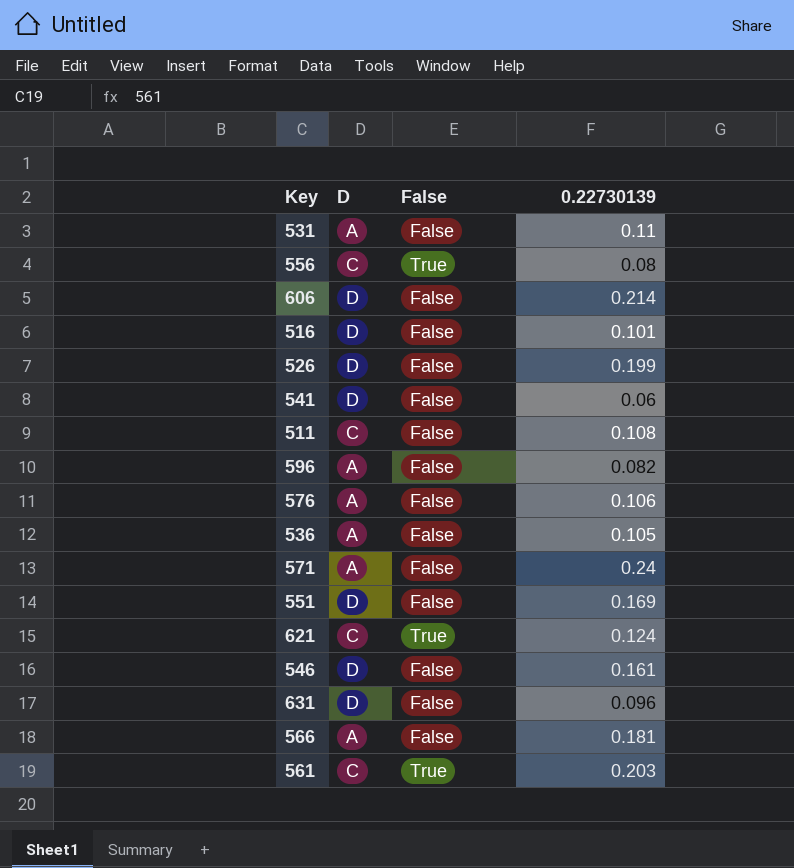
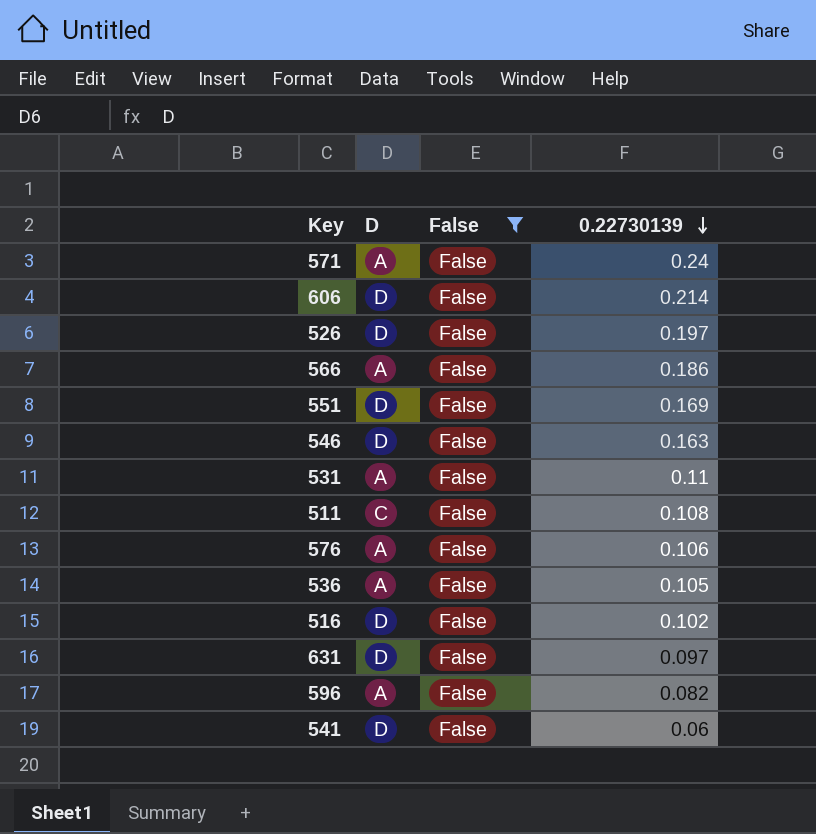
filter: none -> False = False
row order: none -> 0.22730139 descending
526 | 0.22730139: 0.199 -> 0.197
566 | 0.22730139: 0.181 -> 0.186
546 | 0.22730139: 0.161 -> 0.163
516 | 0.22730139: 0.101 -> 0.102
631 | 0.22730139: 0.096 -> 0.097

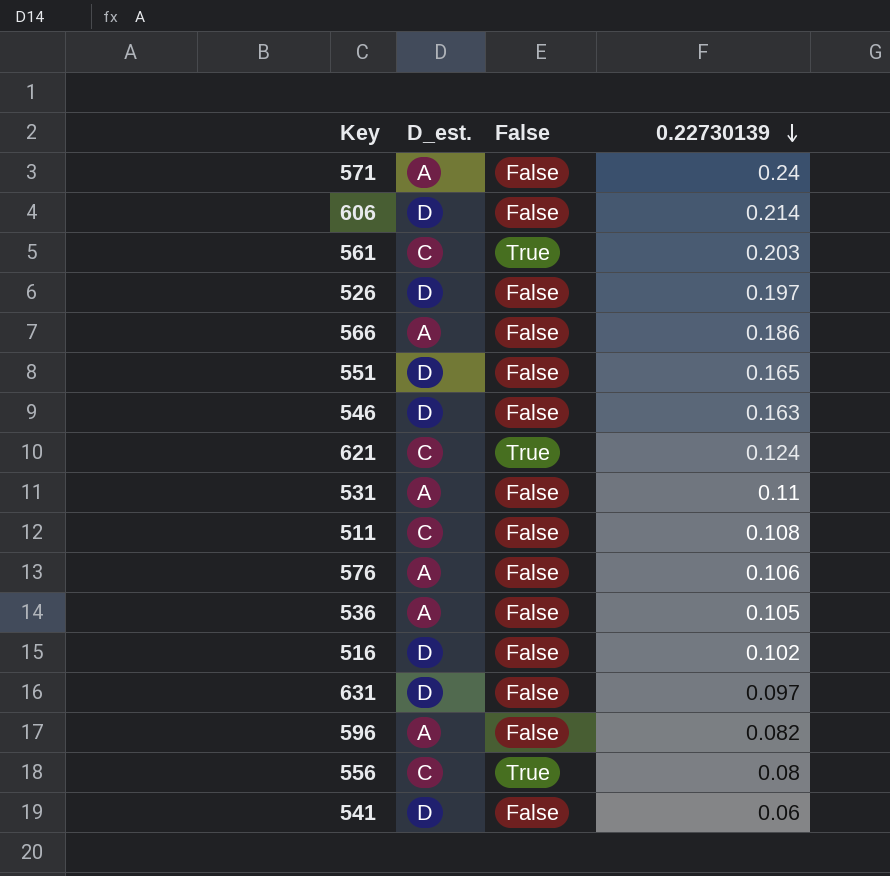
filter: False = False -> none
column name: D -> D_est.
551 | 0.22730139: 0.169 -> 0.165

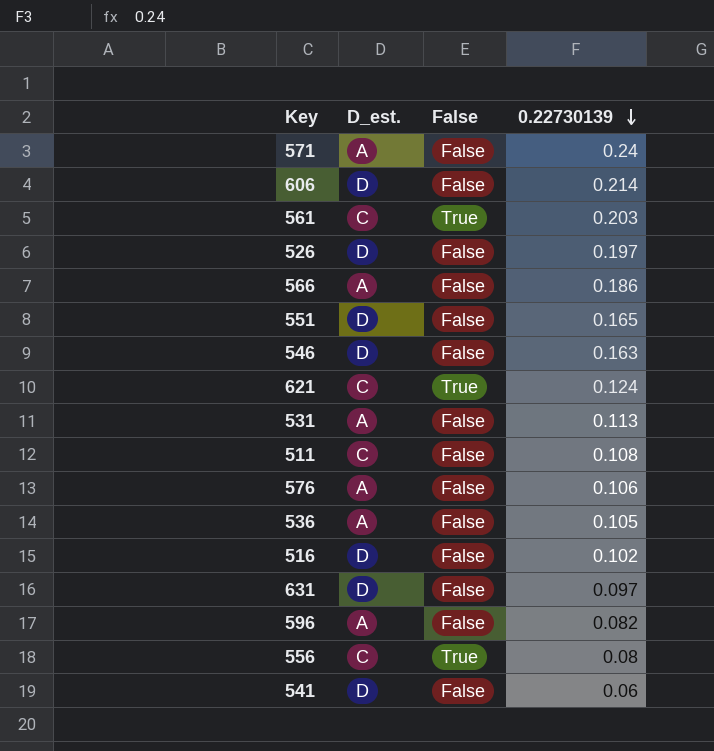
531 | 0.22730139: 0.11 -> 0.113

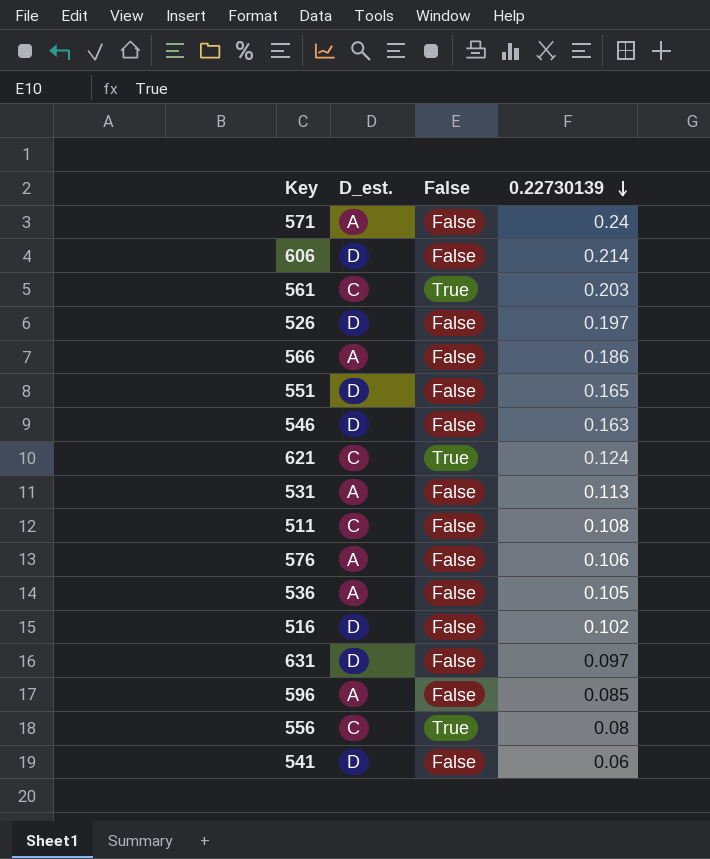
596 | 0.22730139: 0.082 -> 0.085

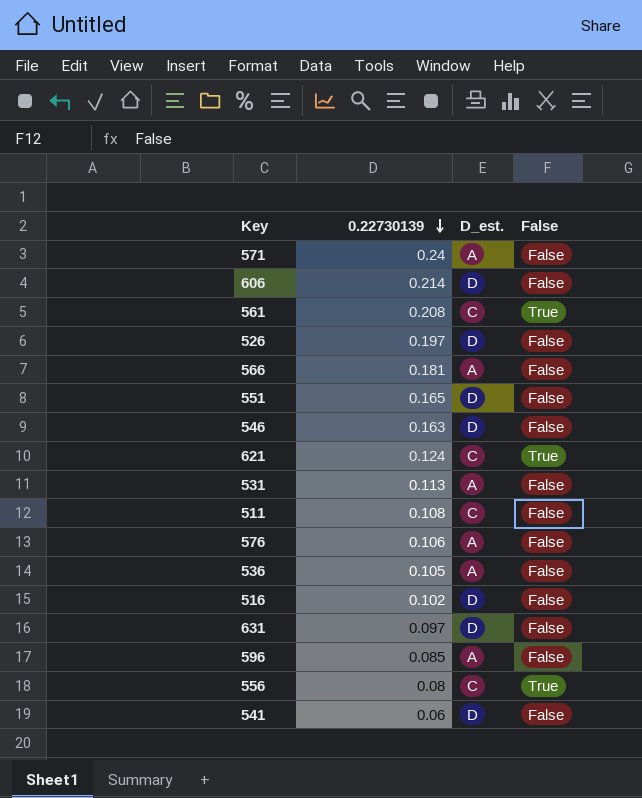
column 0.22730139 | position: 4 -> 2
561 | 0.22730139: 0.203 -> 0.208
566 | 0.22730139: 0.186 -> 0.181

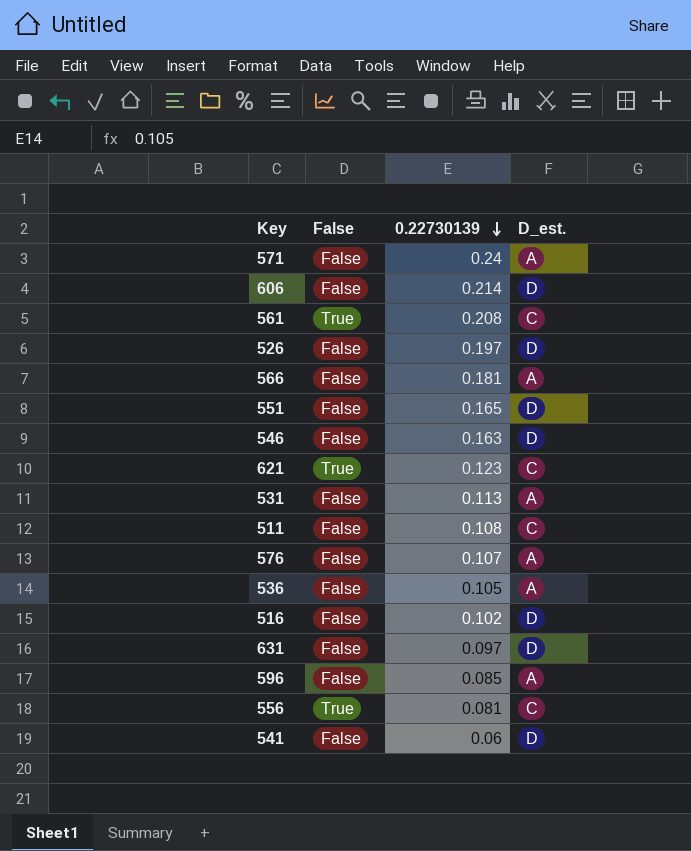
column False | position: 4 -> 2
621 | 0.22730139: 0.124 -> 0.123
576 | 0.22730139: 0.106 -> 0.107
556 | 0.22730139: 0.08 -> 0.081

